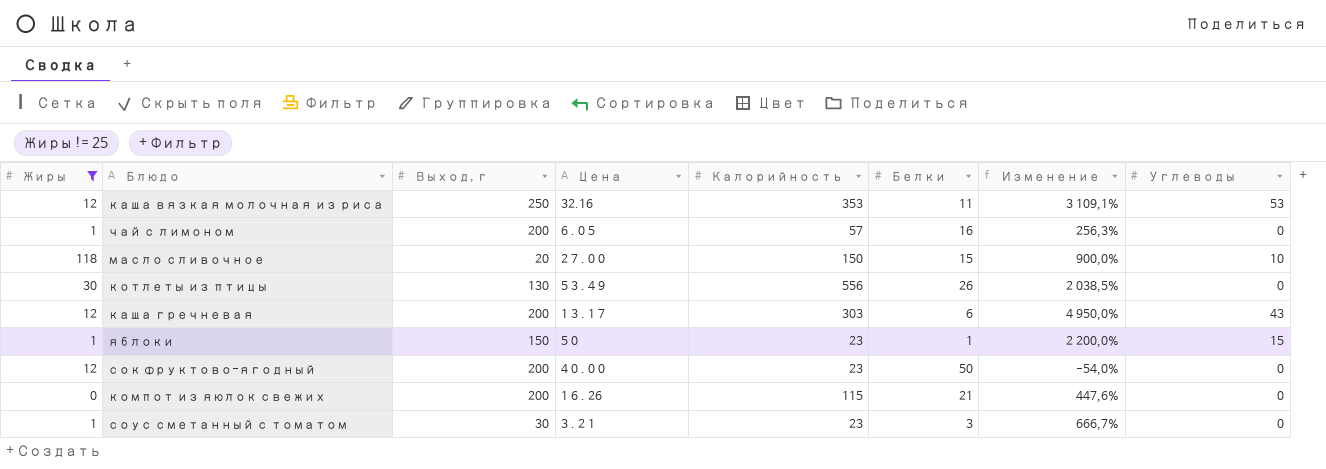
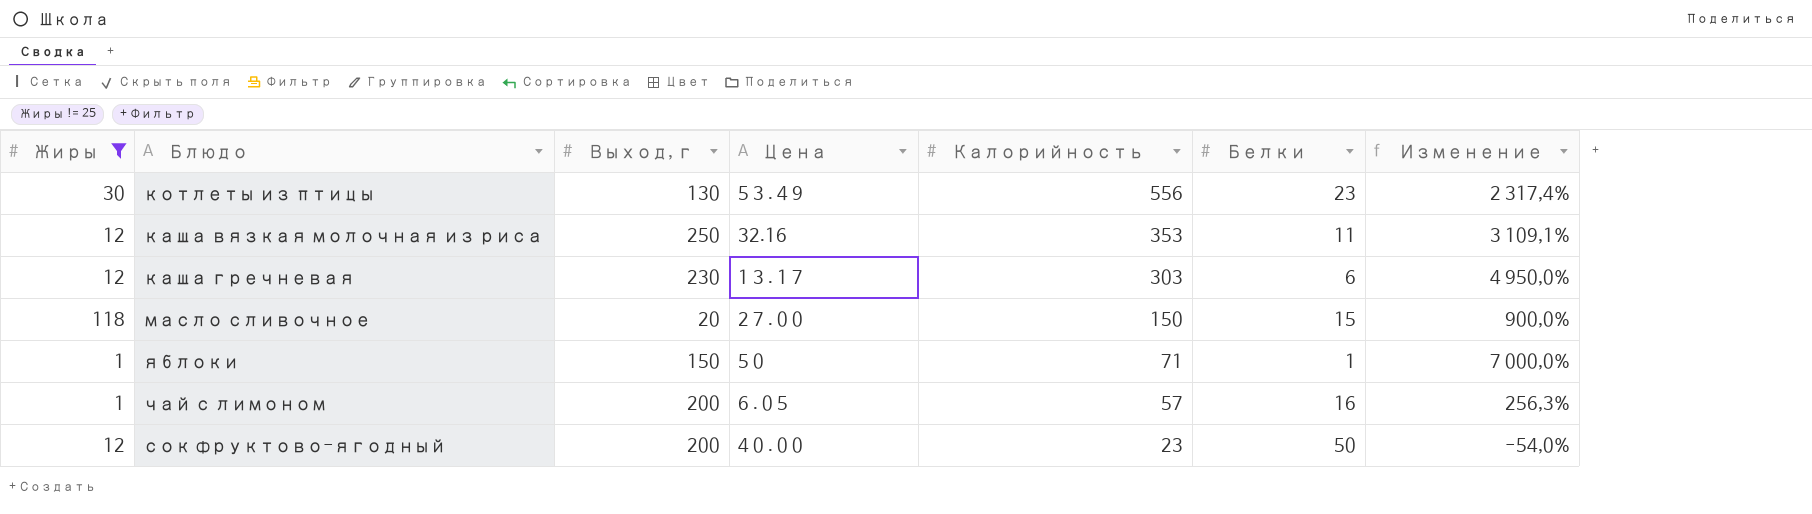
row order: none -> Калорийность descending
column Углеводы | position: 8 -> none
row компот из яюлок свежих: 0 | 200 | 1 6 . 26 | 115 | 21 | 447,6% | 0 -> none
row соус сметанный с томатом: 1 | 30 | 3 . 2 1 | 23 | 3 | 666,7% | 0 -> none
котлеты из птицы | Белки: 26 -> 23
котлеты из птицы | Изменение: 2 038,5% -> 2 317,4%
каша гречневая | Выход, г: 200 -> 230
яблоки | Калорийность: 23 -> 71
яблоки | Изменение: 2 200,0% -> 7 000,0%

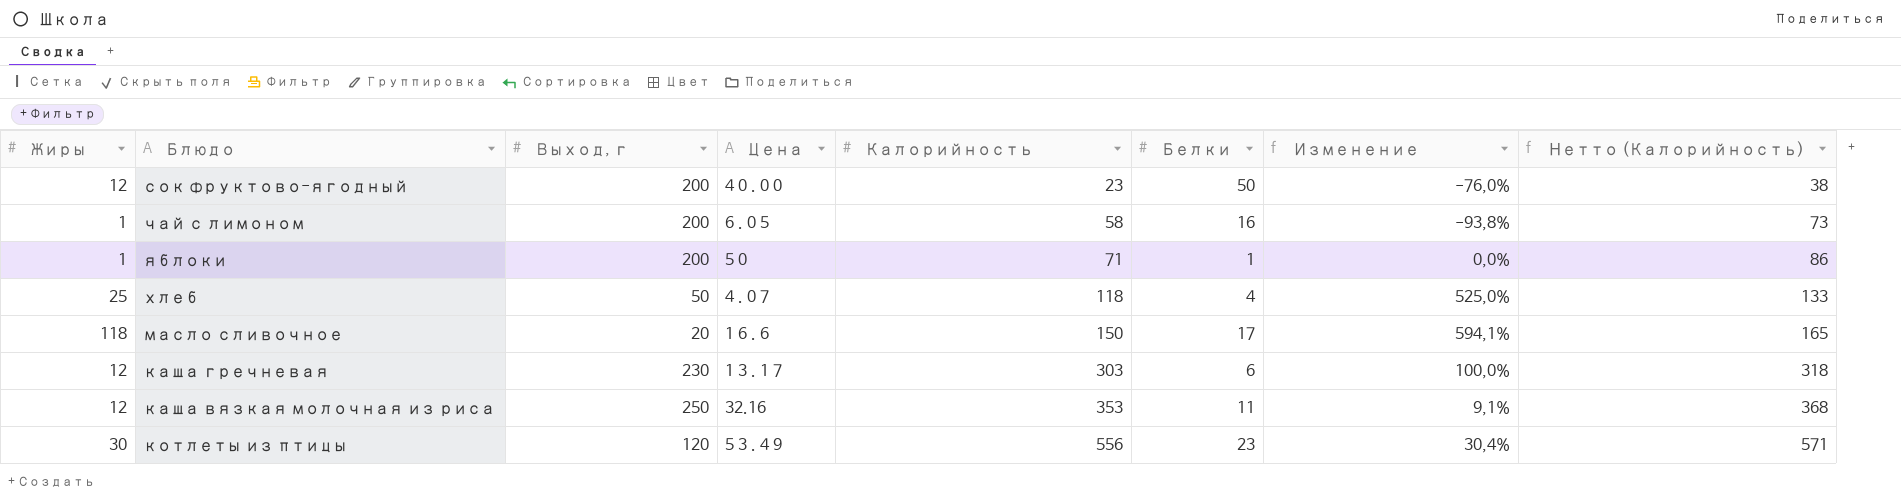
filter: Жиры != 25 -> none
row order: Калорийность descending -> Калорийность ascending
column Изменение | formula: ([Калорийность] - [Белки]) / [Белки] -> ([Жиры] - [Белки]) / [Белки]
column Нетто (Калорийность) | formula: none -> [Калорийность] + 15
чай с лимоном | Калорийность: 57 -> 58
яблоки | Выход, г: 150 -> 200
масло сливочное | Цена: 2 7 . 0 0 -> 1 6 . 6
масло сливочное | Белки: 15 -> 17
котлеты из птицы | Выход, г: 130 -> 120

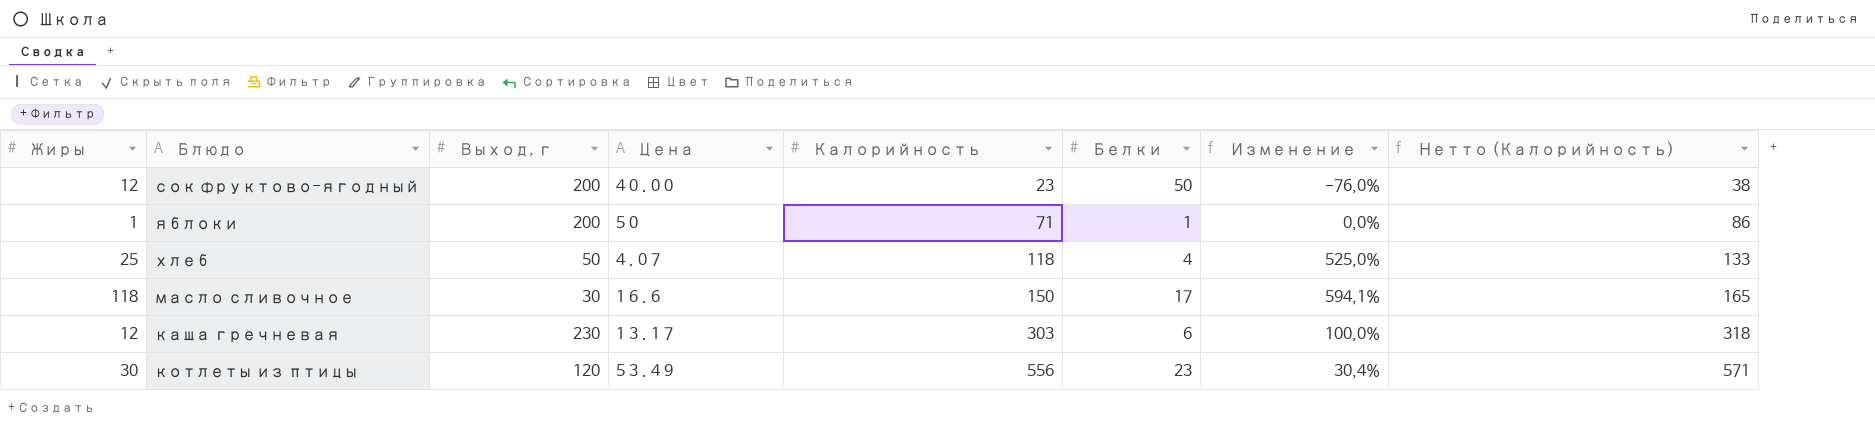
row чай с лимоном: 1 | 200 | 6 . 0 5 | 58 | 16 | -93,8% | 73 -> none
row каша вязкая молочная из риса: 12 | 250 | 32.16 | 353 | 11 | 9,1% | 368 -> none
масло сливочное | Выход, г: 20 -> 30

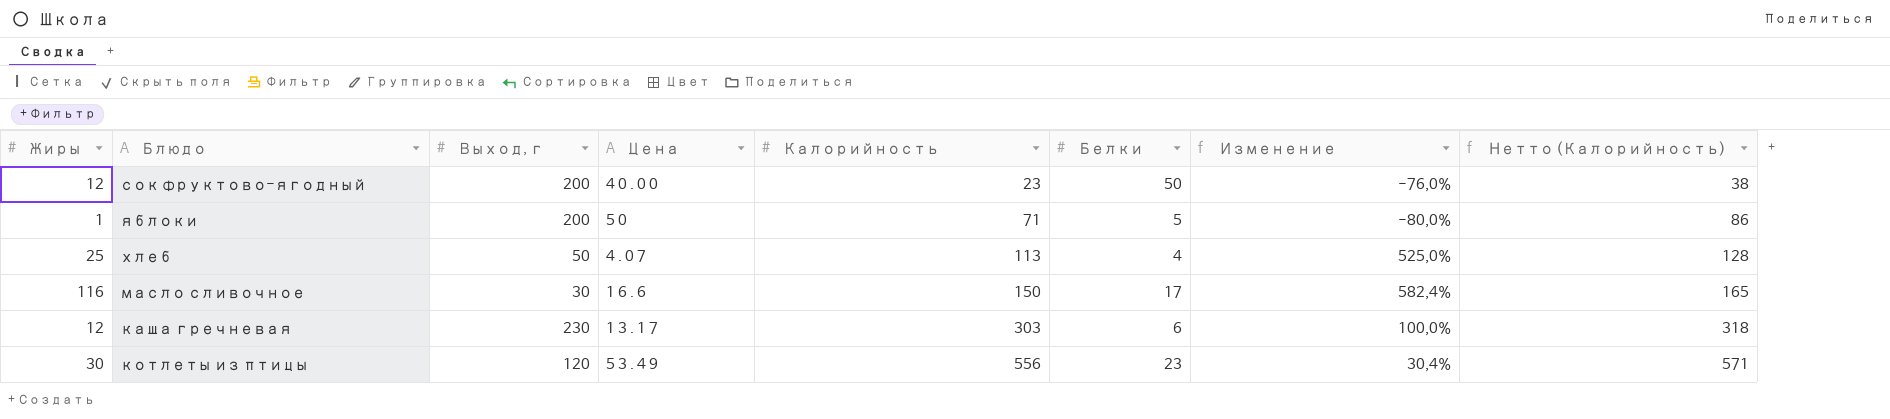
яблоки | Белки: 1 -> 5
яблоки | Изменение: 0,0% -> -80,0%
хлеб | Калорийность: 118 -> 113
хлеб | Нетто (Калорийность): 133 -> 128
масло сливочное | Жиры: 118 -> 116
масло сливочное | Изменение: 594,1% -> 582,4%

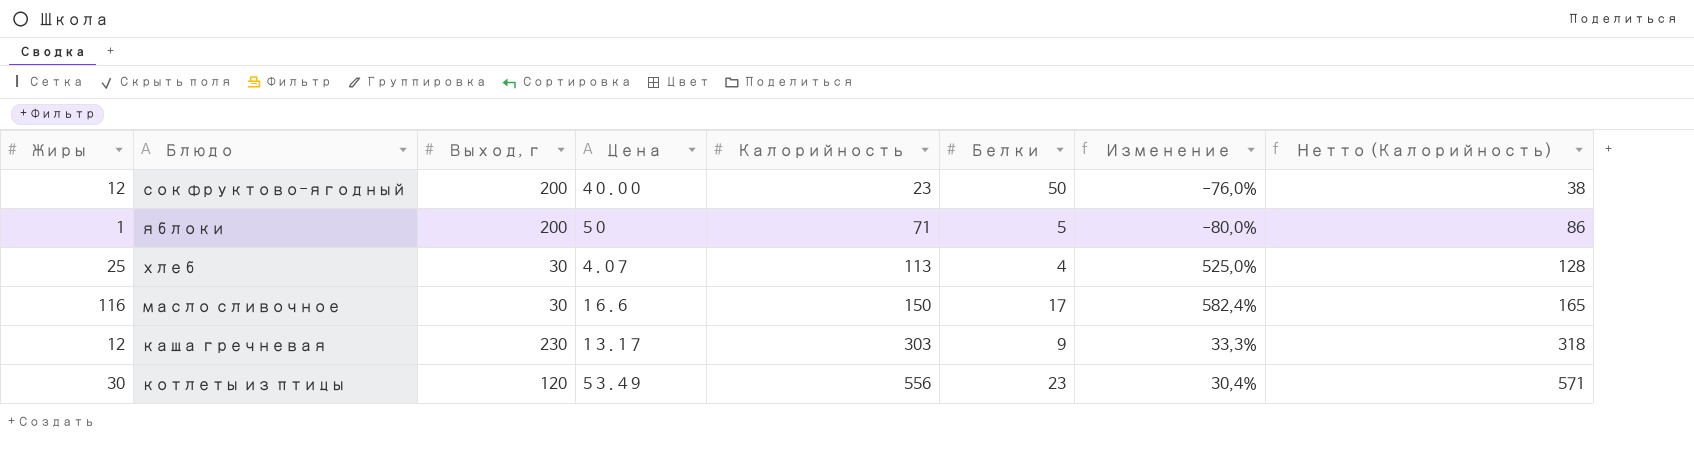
хлеб | Выход, г: 50 -> 30
каша гречневая | Белки: 6 -> 9
каша гречневая | Изменение: 100,0% -> 33,3%

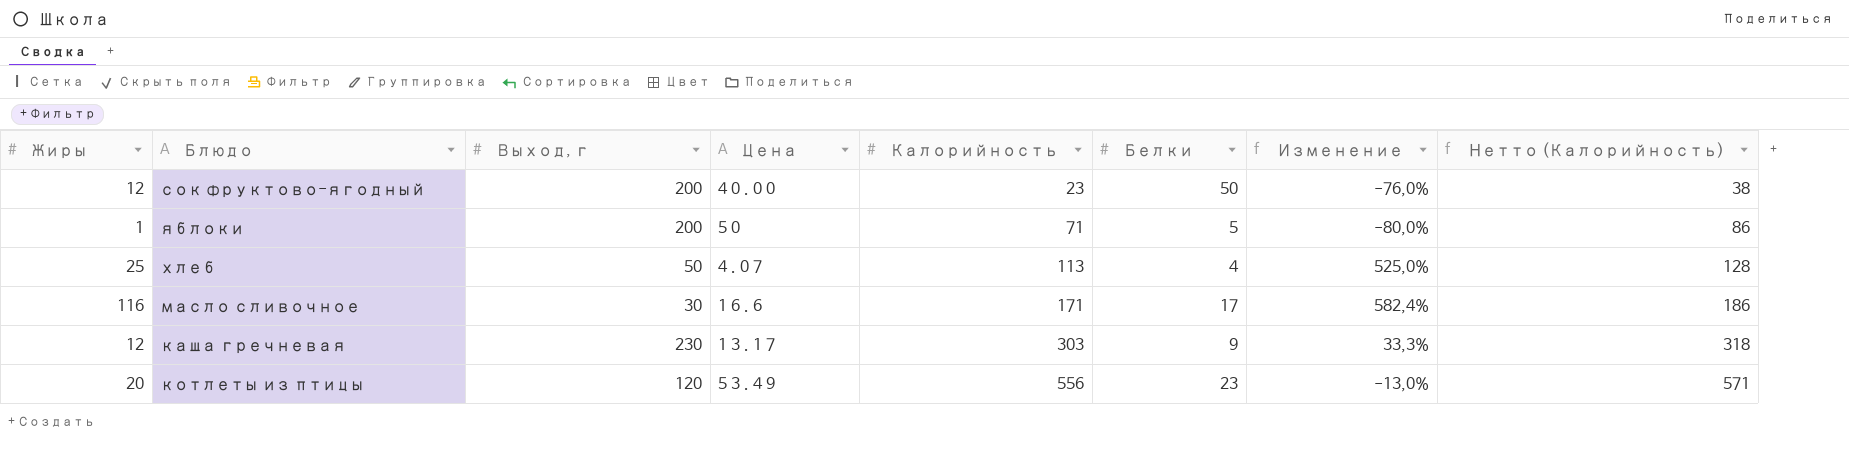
хлеб | Выход, г: 30 -> 50
масло сливочное | Калорийность: 150 -> 171
масло сливочное | Нетто (Калорийность): 165 -> 186
котлеты из птицы | Жиры: 30 -> 20
котлеты из птицы | Изменение: 30,4% -> -13,0%

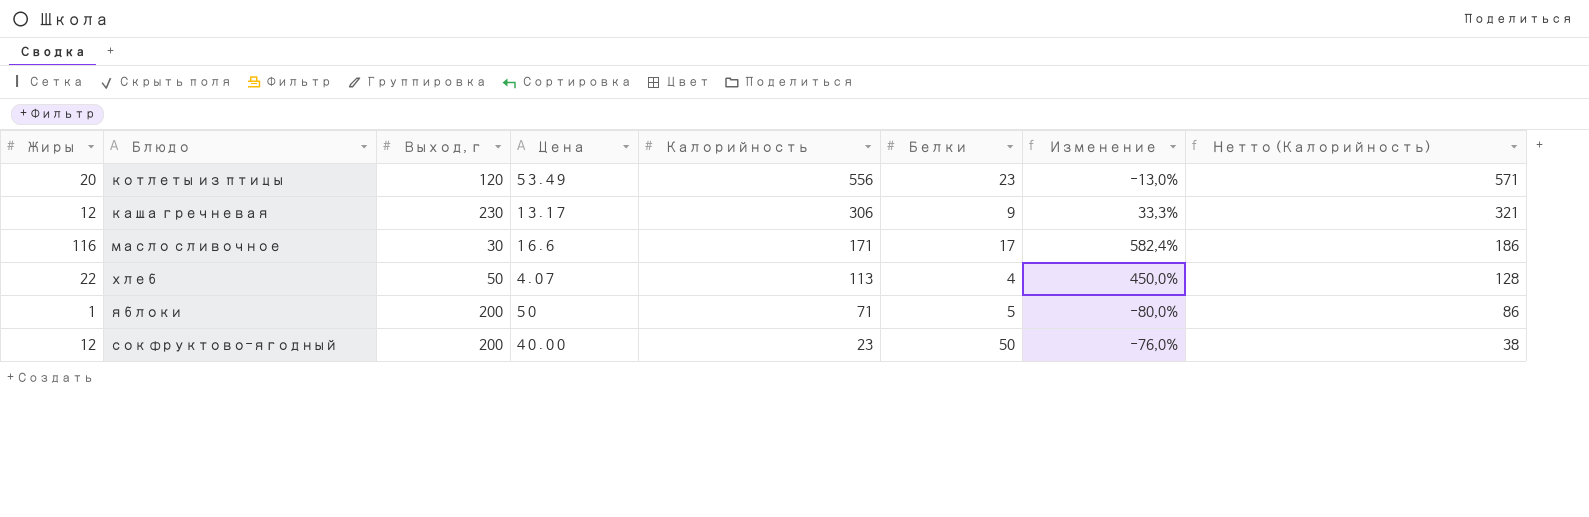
row order: Калорийность ascending -> Калорийность descending
каша гречневая | Калорийность: 303 -> 306
каша гречневая | Нетто (Калорийность): 318 -> 321
хлеб | Жиры: 25 -> 22
хлеб | Изменение: 525,0% -> 450,0%

